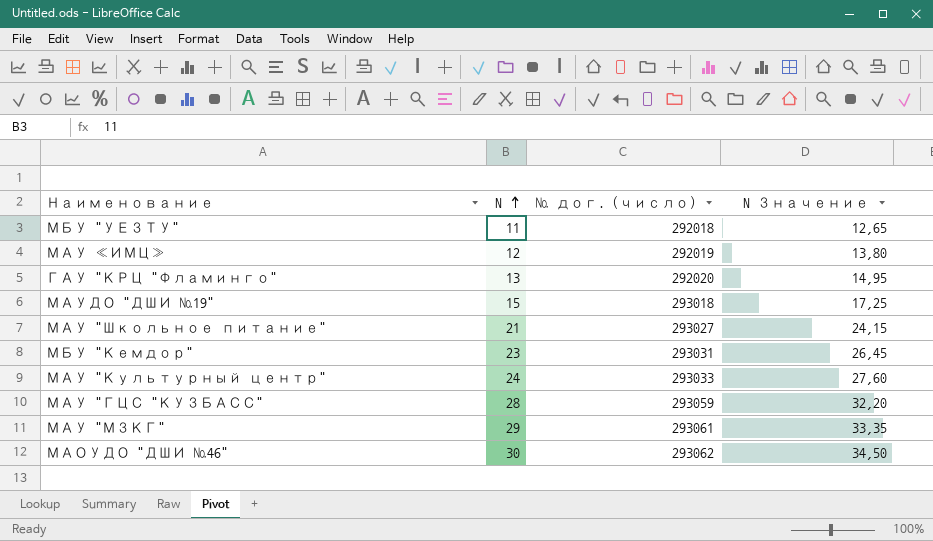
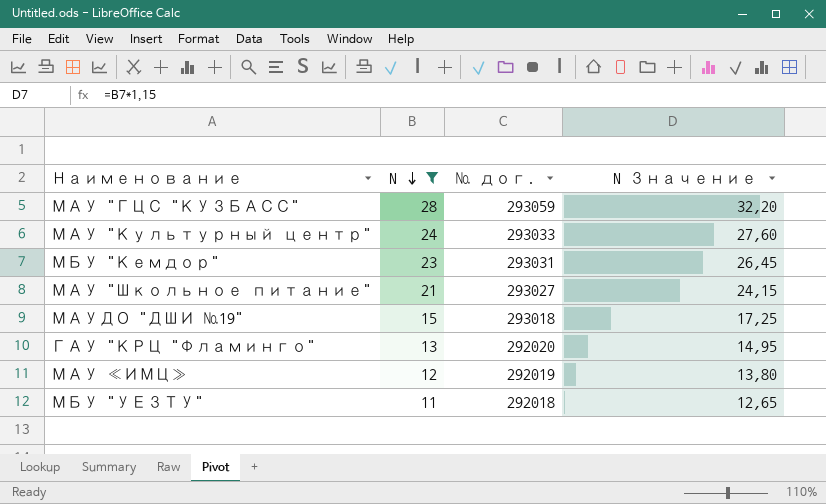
filter: none -> N <= 28
row order: N ascending -> N descending
column name: № дог. (число) -> № дог.

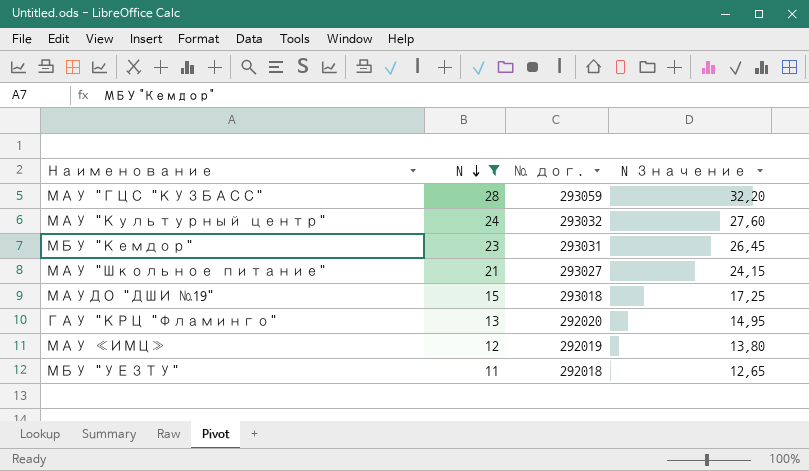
МАУ "Культурный центр" | № дог.: 293033 -> 293032

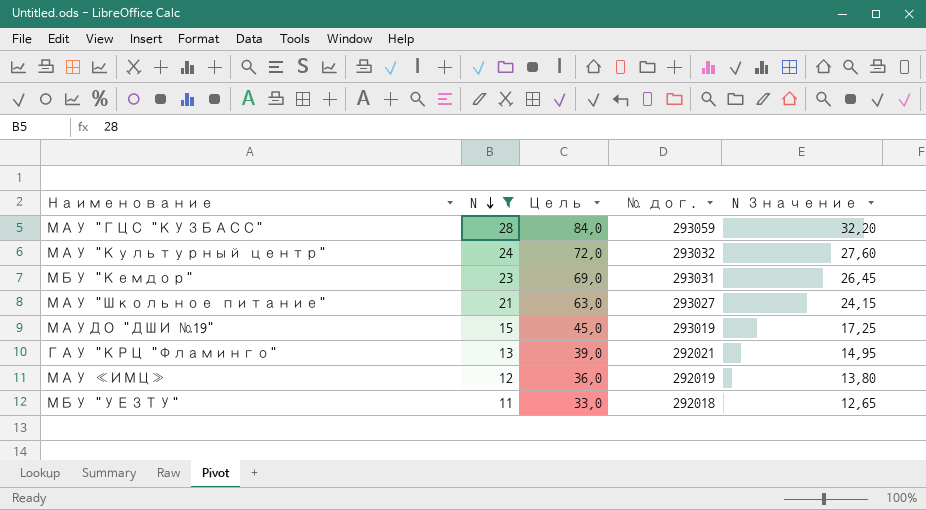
column Цель | formula: none -> [N] * 3
МАУДО "ДШИ №19" | № дог.: 293018 -> 293019
ГАУ "КРЦ "Фламинго" | № дог.: 292020 -> 292021

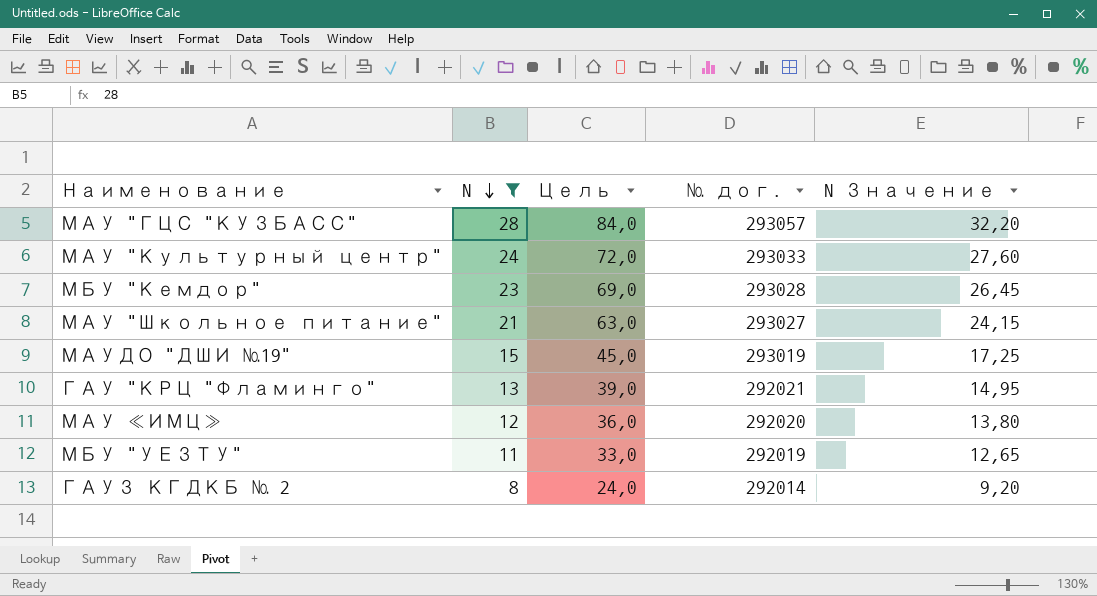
МАУ "ГЦС "КУЗБАСС" | № дог.: 293059 -> 293057
МАУ "Культурный центр" | № дог.: 293032 -> 293033
МБУ "Кемдор" | № дог.: 293031 -> 293028
МАУ «ИМЦ» | № дог.: 292019 -> 292020
МБУ "УЕЗТУ" | № дог.: 292018 -> 292019
row ГАУЗ КГДКБ № 2: none -> 8 | 24,0 | 292014 | 9,20

